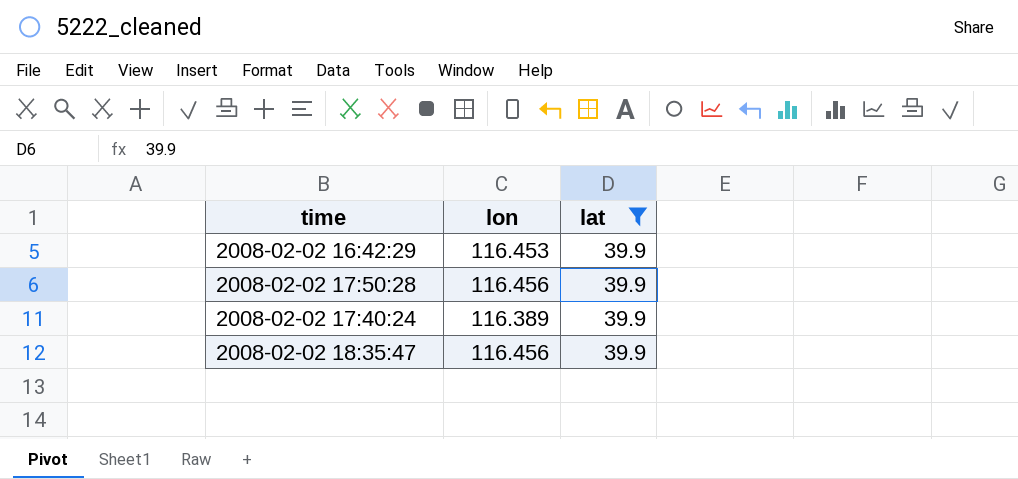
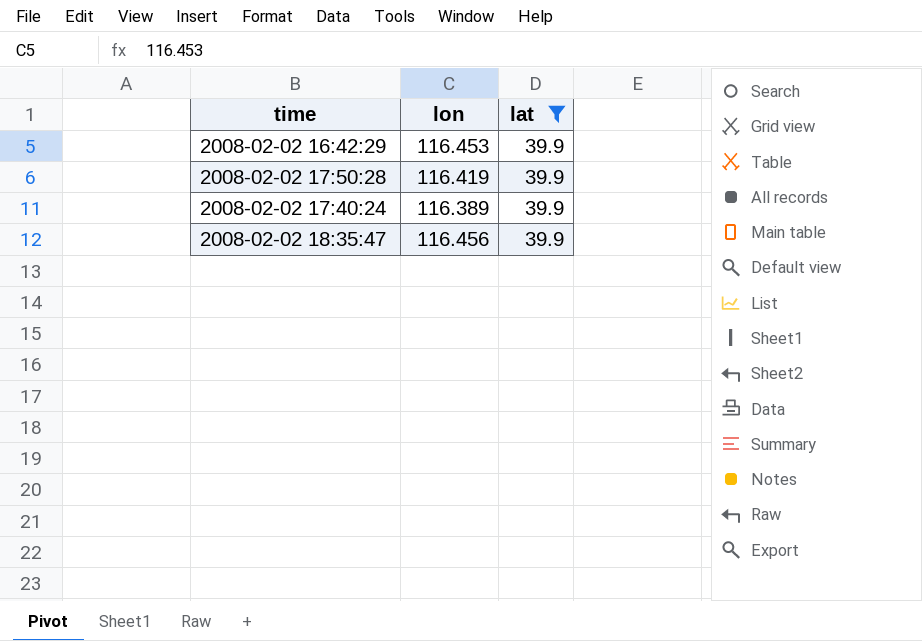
2008-02-02 17:50:28 | lon: 116.456 -> 116.419

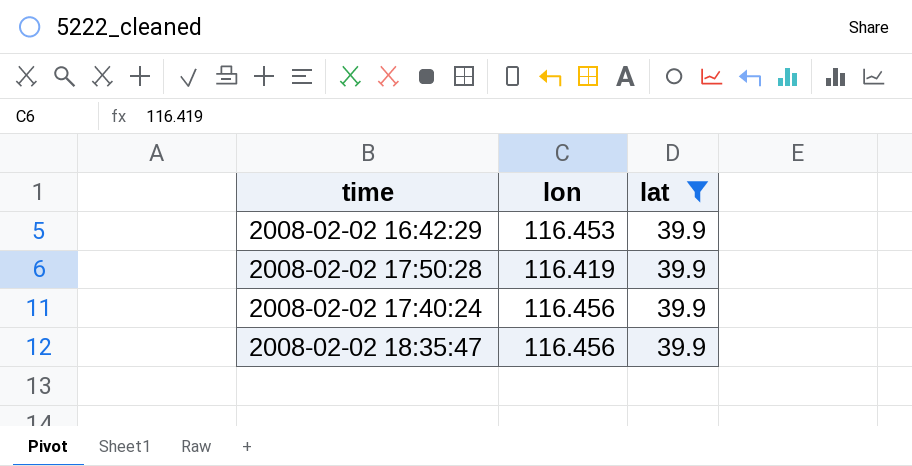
2008-02-02 17:40:24 | lon: 116.389 -> 116.456

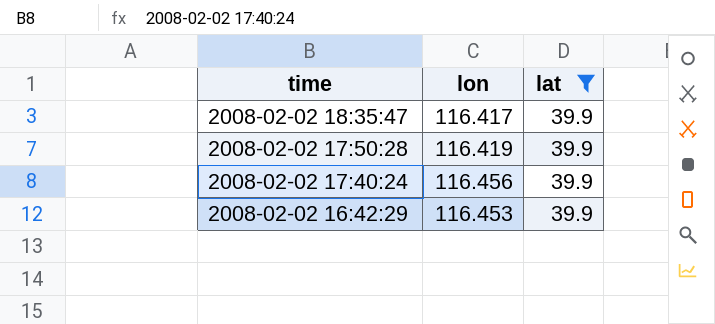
row order: none -> time descending
2008-02-02 18:35:47 | lon: 116.456 -> 116.417

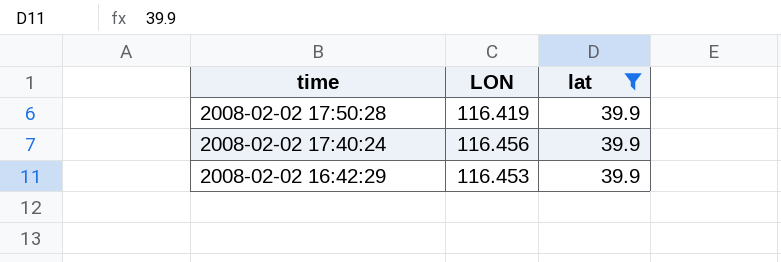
column name: lon -> LON
row 2008-02-02 18:35:47: 116.417 | 39.9 -> none

